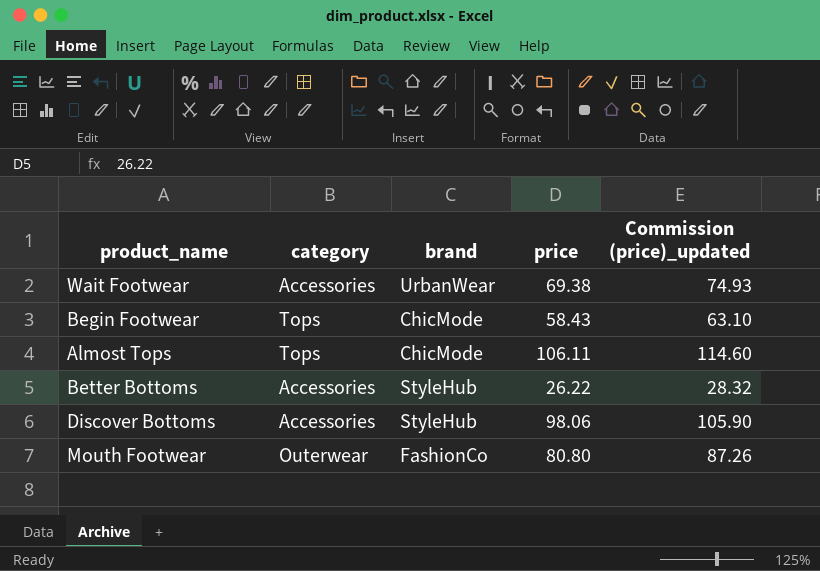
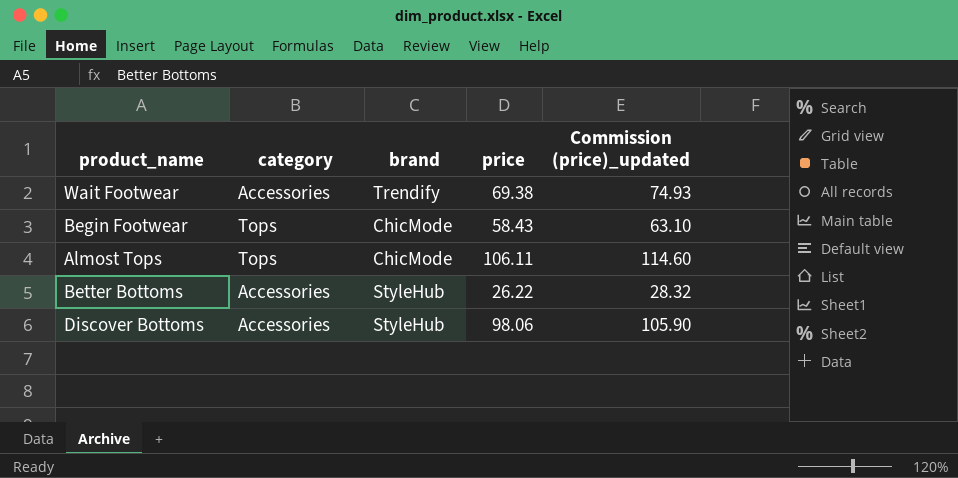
row Mouth Footwear: Outerwear | FashionCo | 80.80 | 87.26 -> none
Wait Footwear | brand: UrbanWear -> Trendify

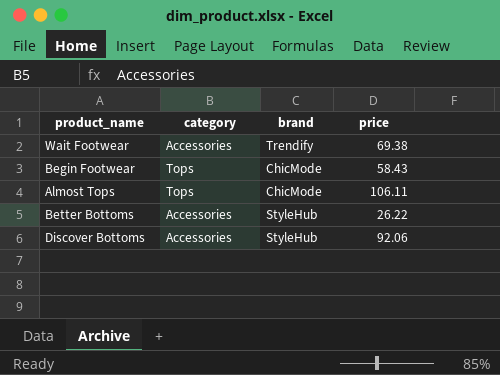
column Commission (price)_updated | formula: [price] * 1.08 -> none
Discover Bottoms | price: 98.06 -> 92.06

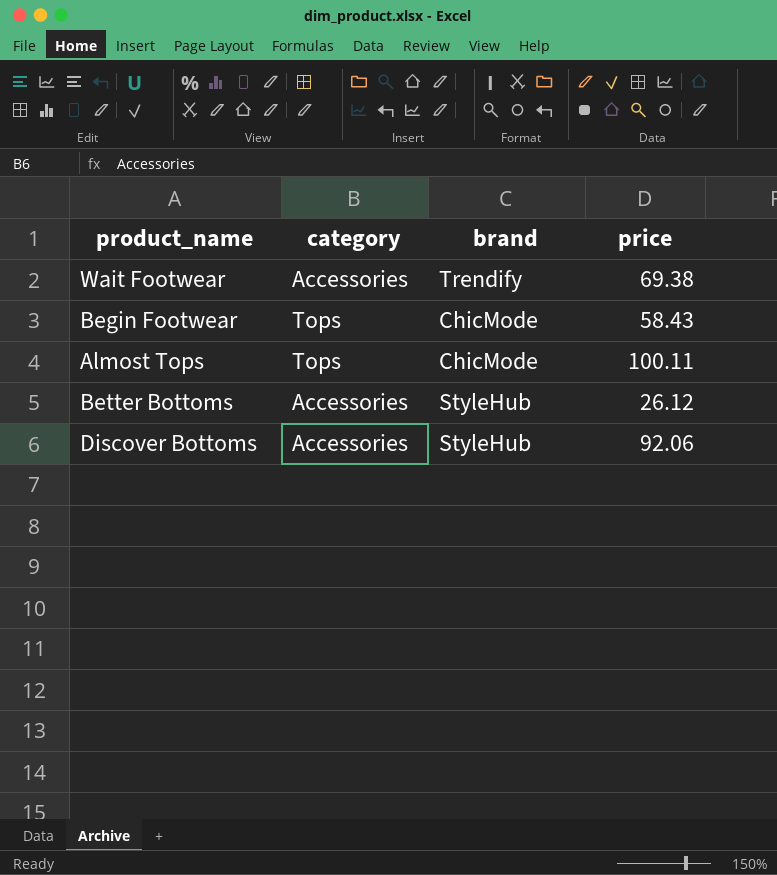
Almost Tops | price: 106.11 -> 100.11
Better Bottoms | price: 26.22 -> 26.12

